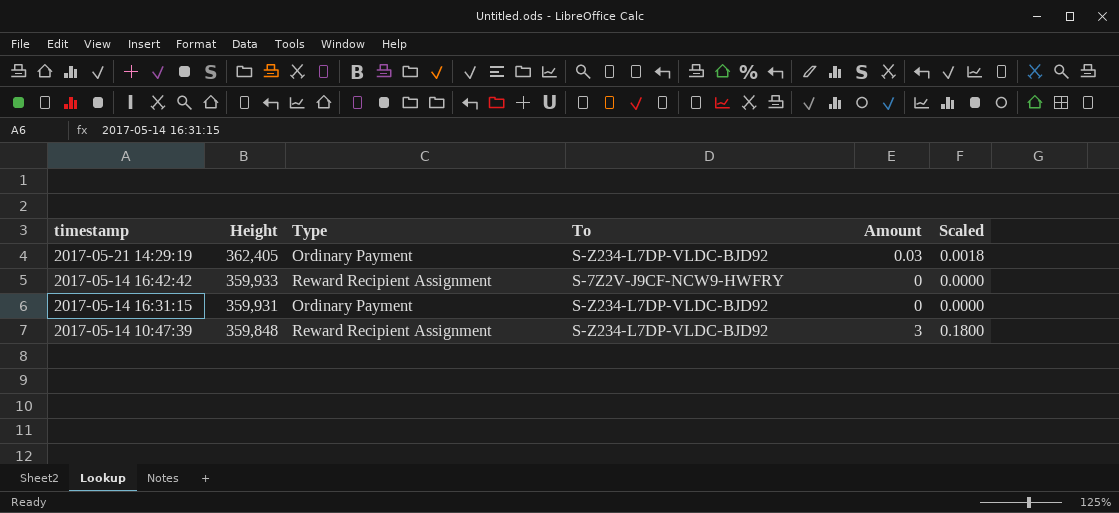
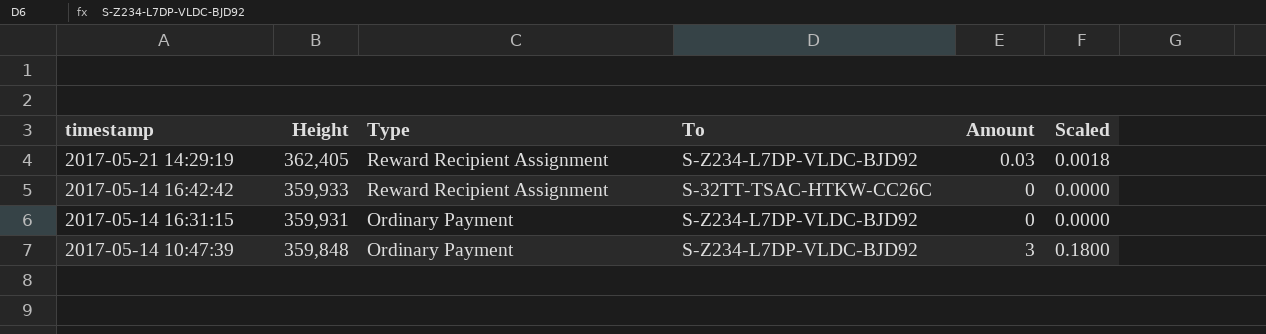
2017-05-21 14:29:19 | Type: Ordinary Payment -> Reward Recipient Assignment
2017-05-14 16:42:42 | To: S-7Z2V-J9CF-NCW9-HWFRY -> S-32TT-TSAC-HTKW-CC26C
2017-05-14 10:47:39 | Type: Reward Recipient Assignment -> Ordinary Payment

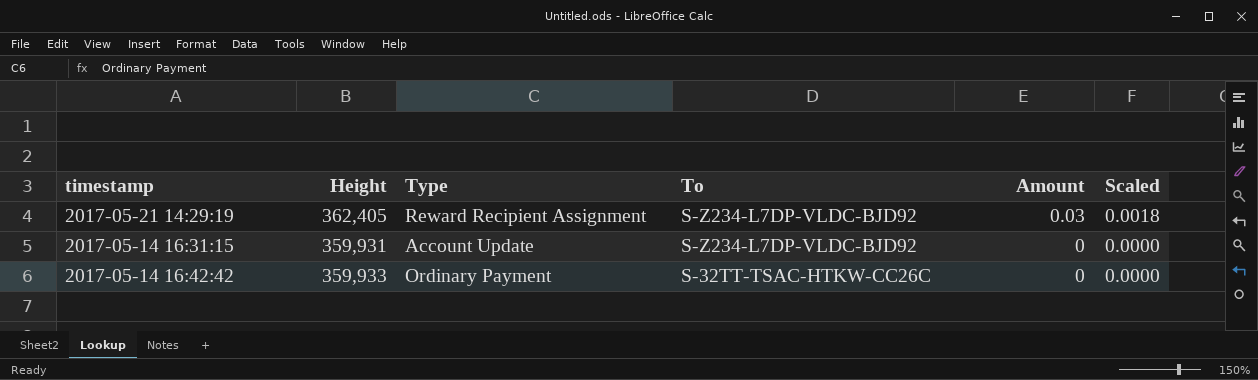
row order: timestamp descending -> To descending
row 2017-05-14 10:47:39: 359,848 | Ordinary Payment | S-Z234-L7DP-VLDC-BJD92 | 3 | 0.1800 -> none
2017-05-14 16:31:15 | Type: Ordinary Payment -> Account Update
2017-05-14 16:42:42 | Type: Reward Recipient Assignment -> Ordinary Payment

